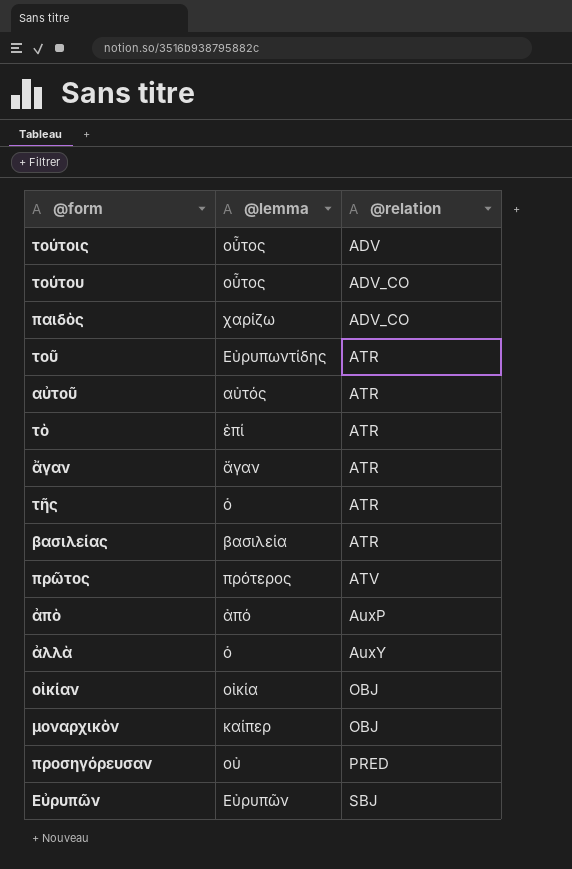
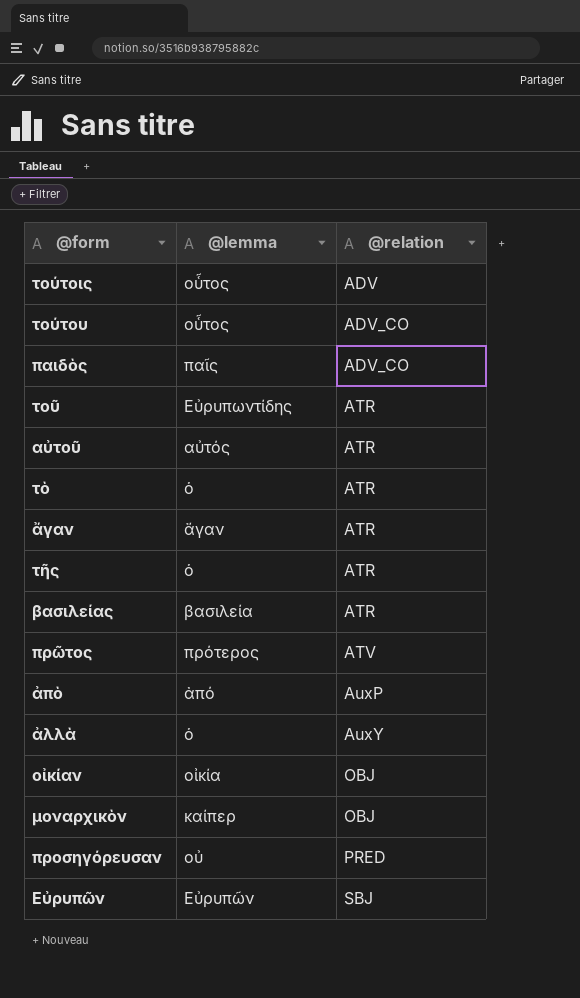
παιδὸς | @lemma: χαρίζω -> παῖς
τὸ | @lemma: ἐπί -> ὁ

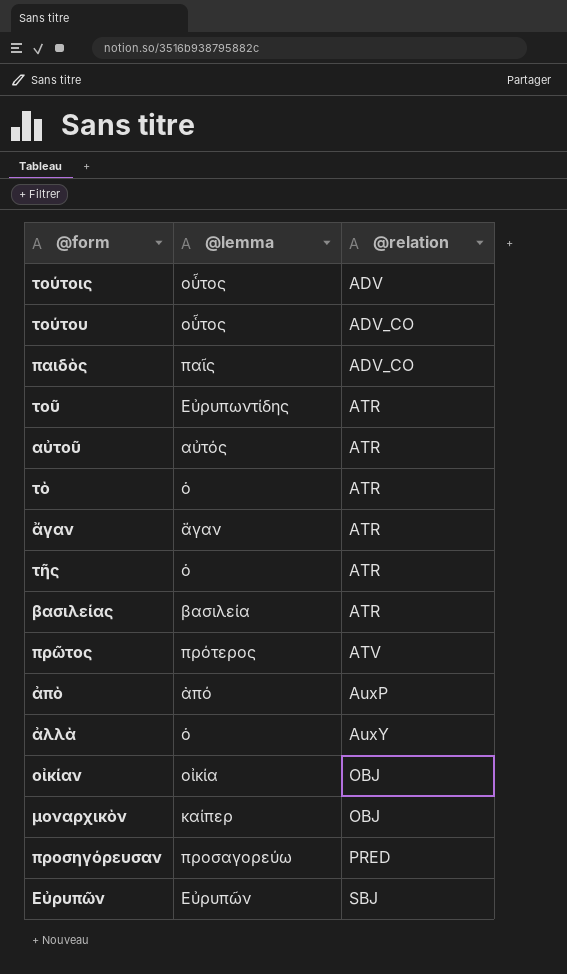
προσηγόρευσαν | @lemma: οὐ -> προσαγορεύω

